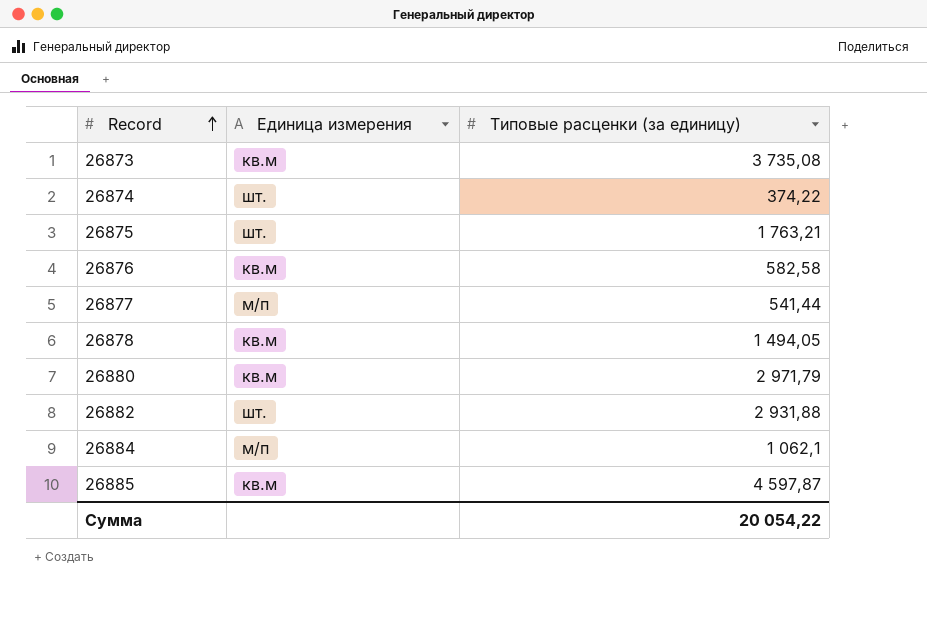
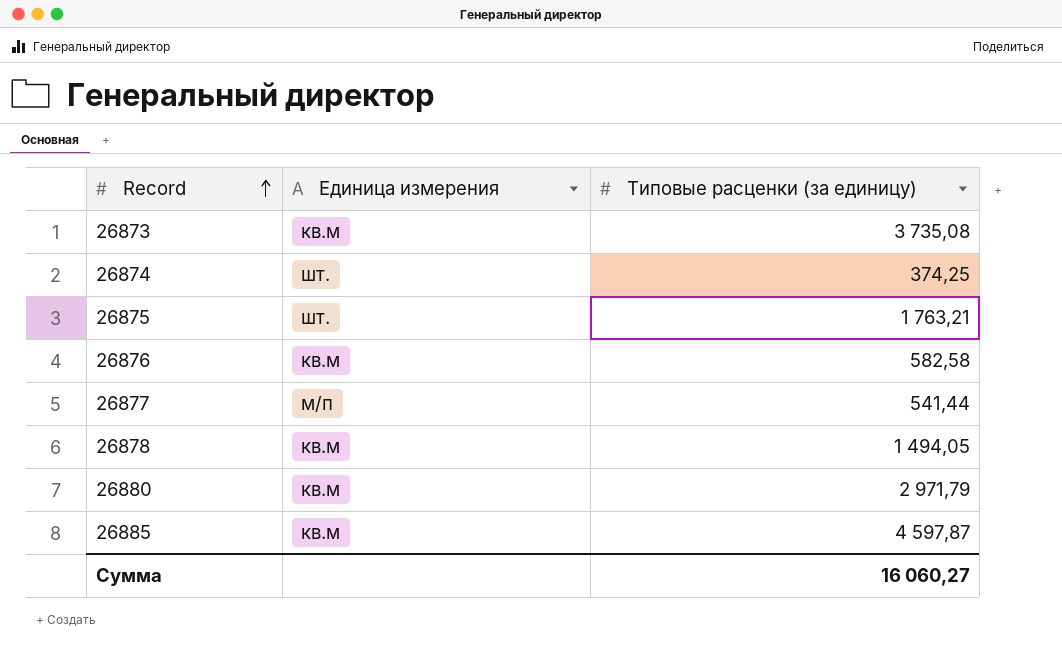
row 26882: шт. | 2 931,88 -> none
row 26884: м/п | 1 062,1 -> none
26874 | Типовые расценки (за единицу): 374,22 -> 374,25
Сумма | Типовые расценки (за единицу): 20 054,22 -> 16 060,27

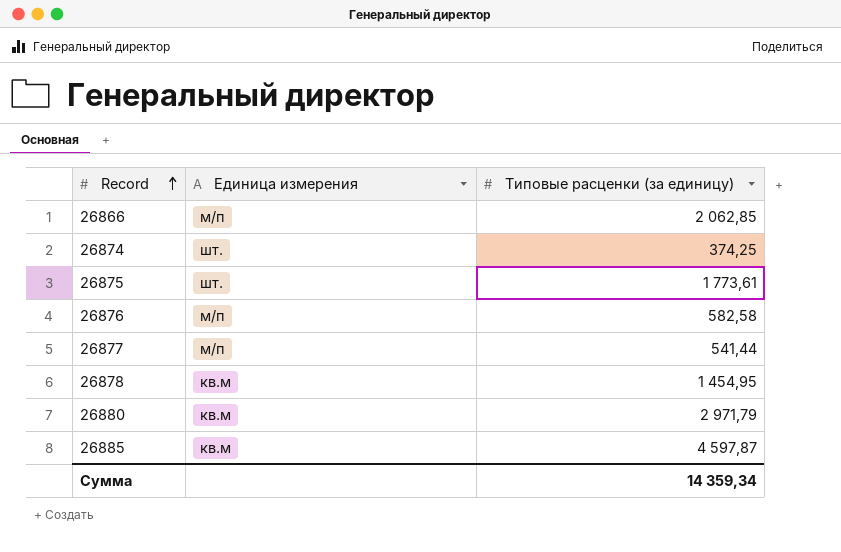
row 26873: кв.м | 3 735,08 -> none
row 26866: none -> м/п | 2 062,85
26875 | Типовые расценки (за единицу): 1 763,21 -> 1 773,61
26876 | Единица измерения: кв.м -> м/п
26878 | Типовые расценки (за единицу): 1 494,05 -> 1 454,95
Сумма | Типовые расценки (за единицу): 16 060,27 -> 14 359,34

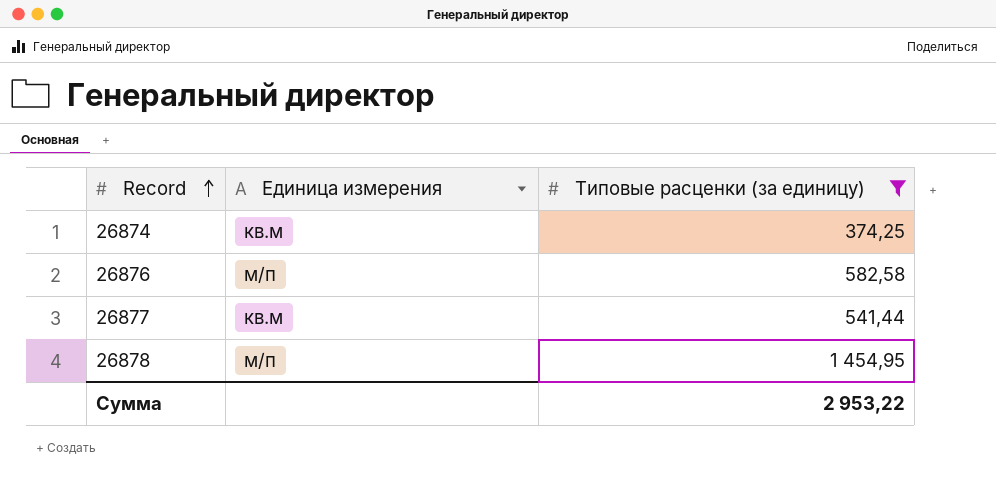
filter: none -> Типовые расценки (за единицу) <= 1 454,95
26874 | Единица измерения: шт. -> кв.м
26877 | Единица измерения: м/п -> кв.м
26878 | Единица измерения: кв.м -> м/п
Сумма | Типовые расценки (за единицу): 14 359,34 -> 2 953,22

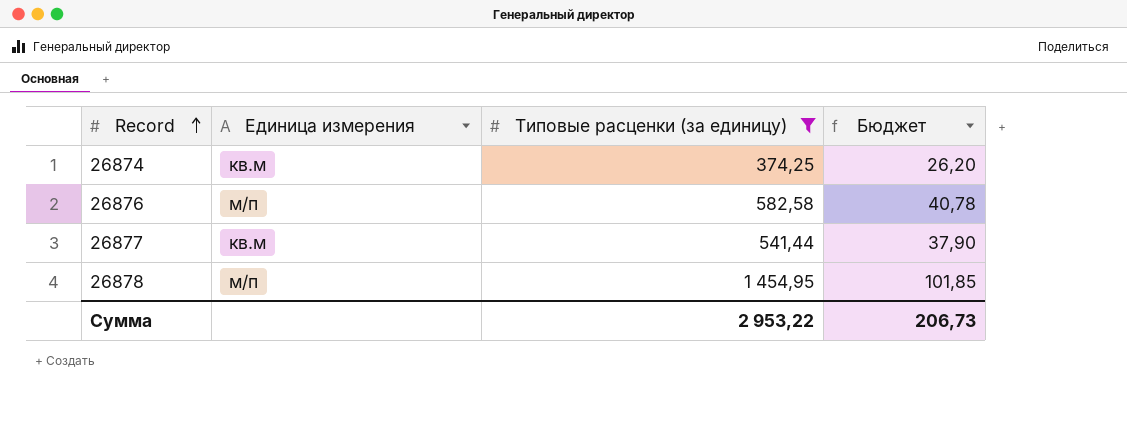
column Бюджет | formula: none -> [Типовые расценки (за единицу)] * 0,07

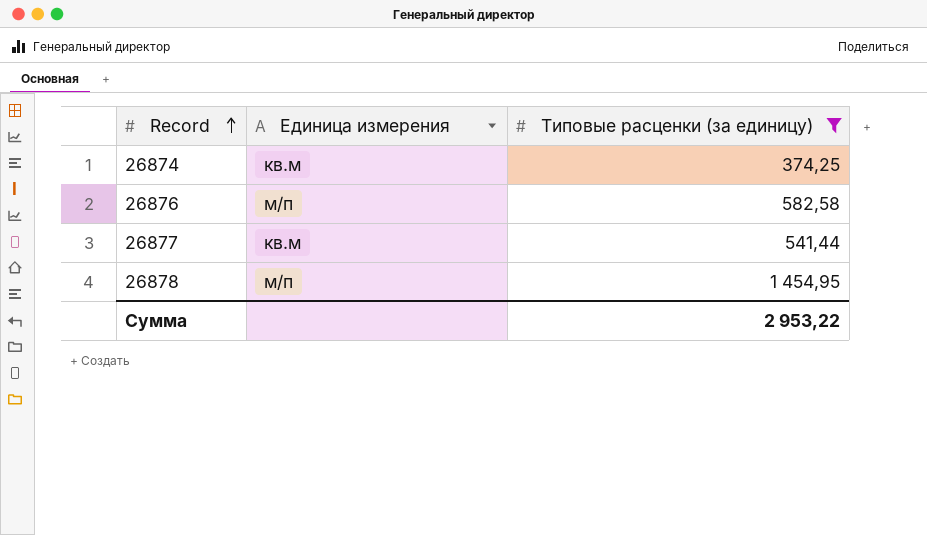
column Бюджет | formula: [Типовые расценки (за единицу)] * 0,07 -> none

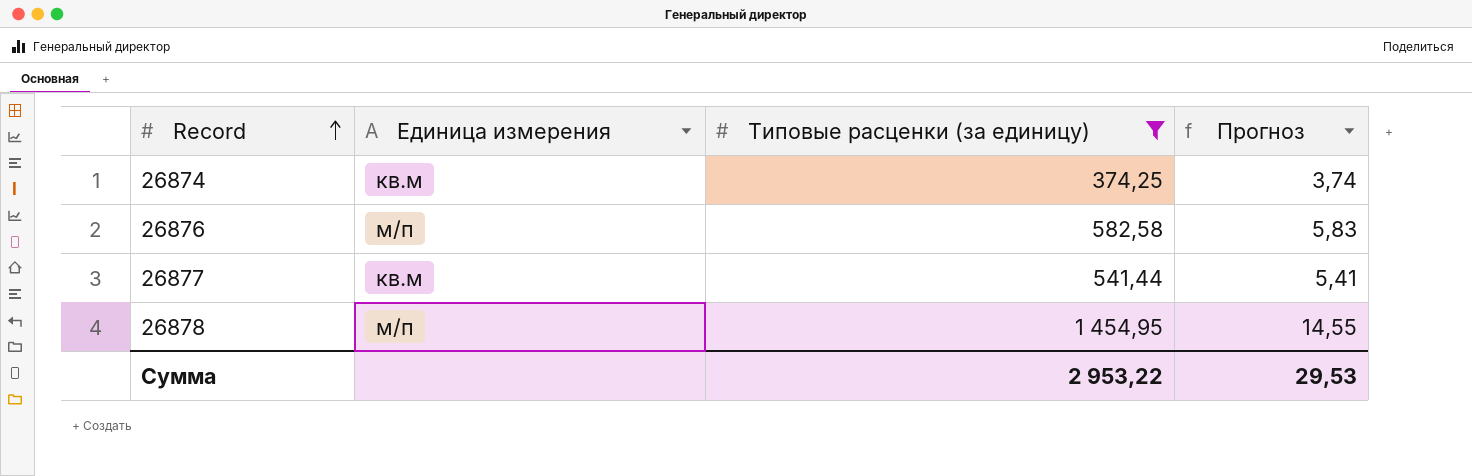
column Прогноз | formula: none -> [Типовые расценки (за единицу)] * 0,01

